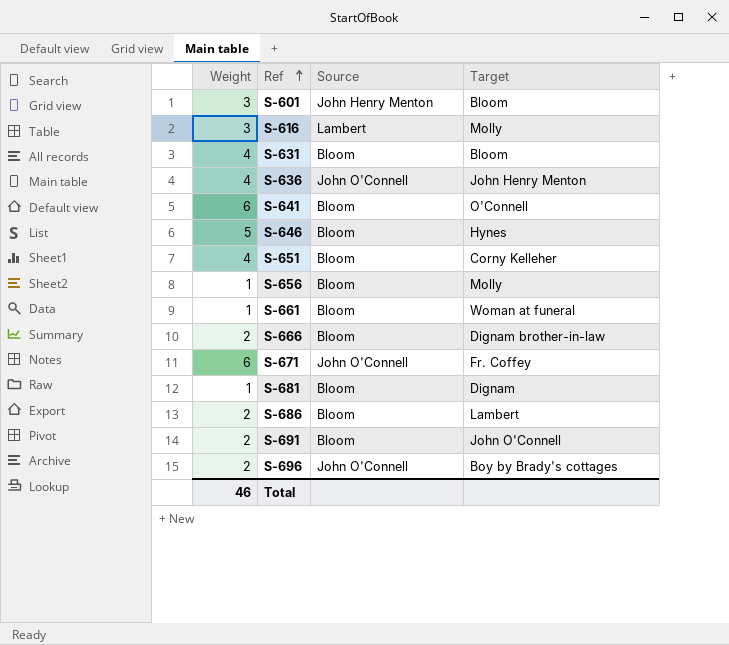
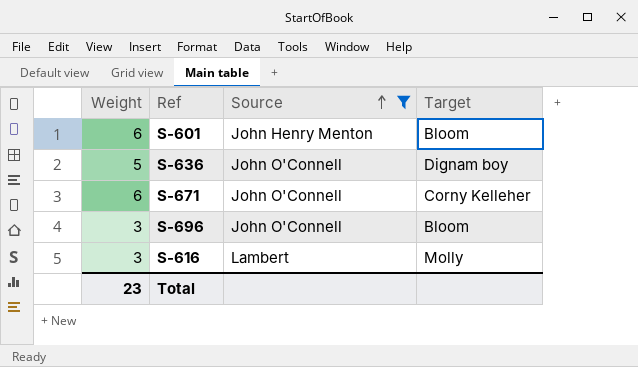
filter: none -> Source != Bloom
row order: Ref ascending -> Source ascending
S-601 | Weight: 3 -> 6
S-636 | Weight: 4 -> 5
S-636 | Target: John Henry Menton -> Dignam boy
S-671 | Target: Fr. Coffey -> Corny Kelleher
S-696 | Weight: 2 -> 3
S-696 | Target: Boy by Brady's cottages -> Bloom
Total | Weight: 46 -> 23

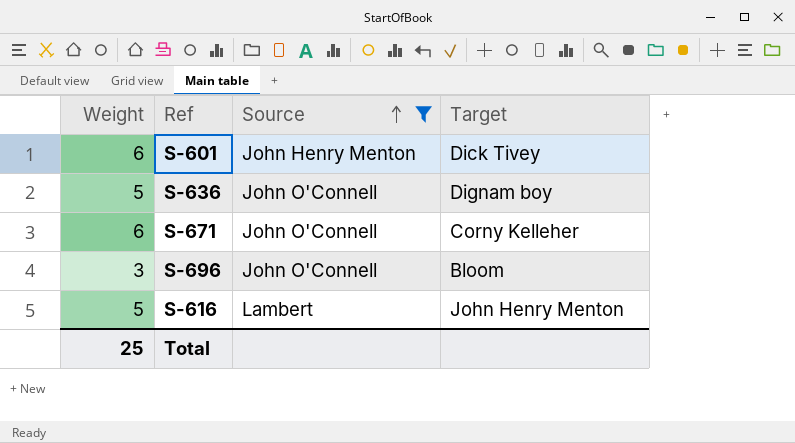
S-601 | Target: Bloom -> Dick Tivey
S-616 | Weight: 3 -> 5
S-616 | Target: Molly -> John Henry Menton
Total | Weight: 23 -> 25

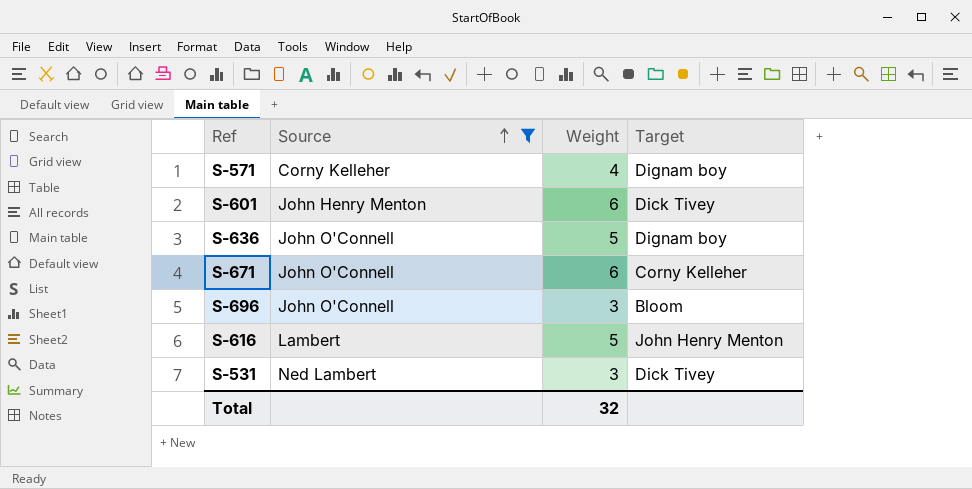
column Weight | position: 1 -> 3
row S-571: none -> Corny Kelleher | 4 | Dignam boy
row S-531: none -> Ned Lambert | 3 | Dick Tivey
Total | Weight: 25 -> 32

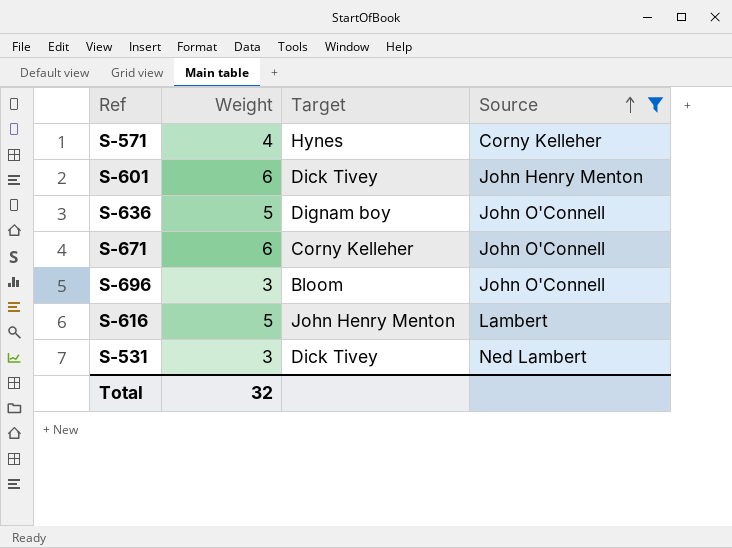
column Source | position: 2 -> 4
S-571 | Target: Dignam boy -> Hynes

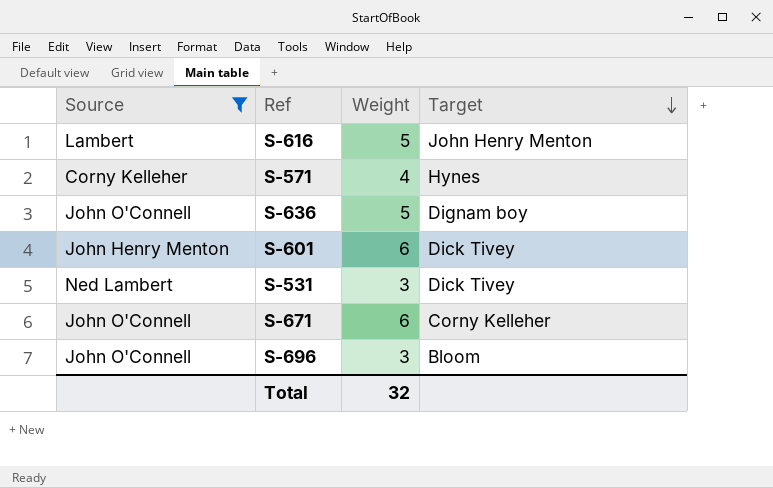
row order: Source ascending -> Target descending
column Source | position: 4 -> 1

